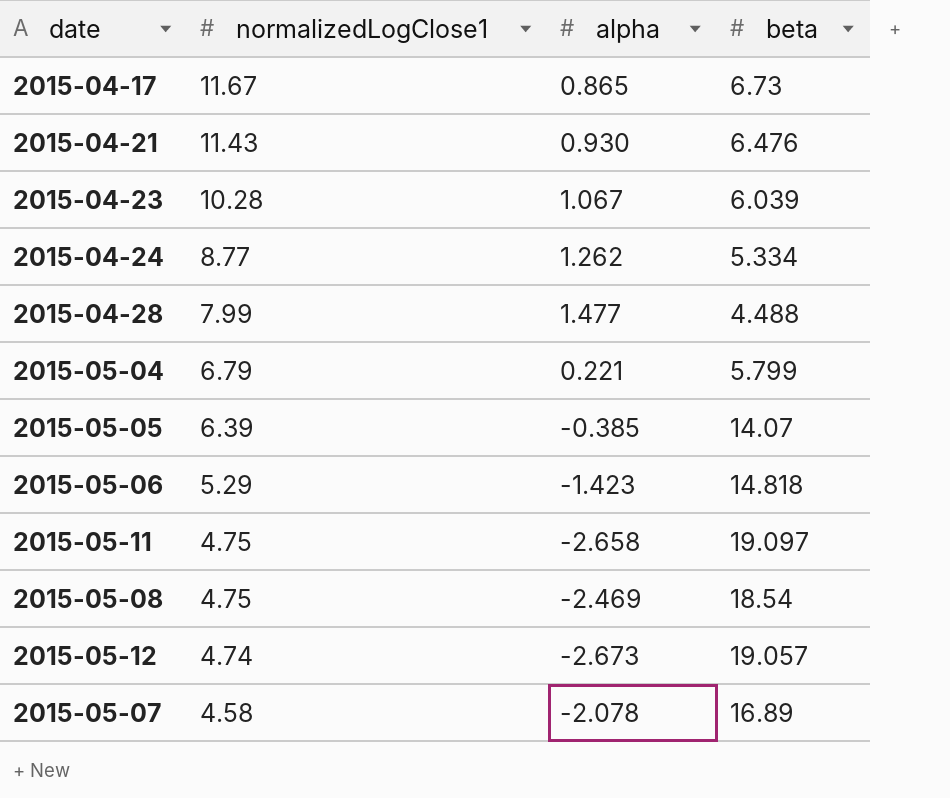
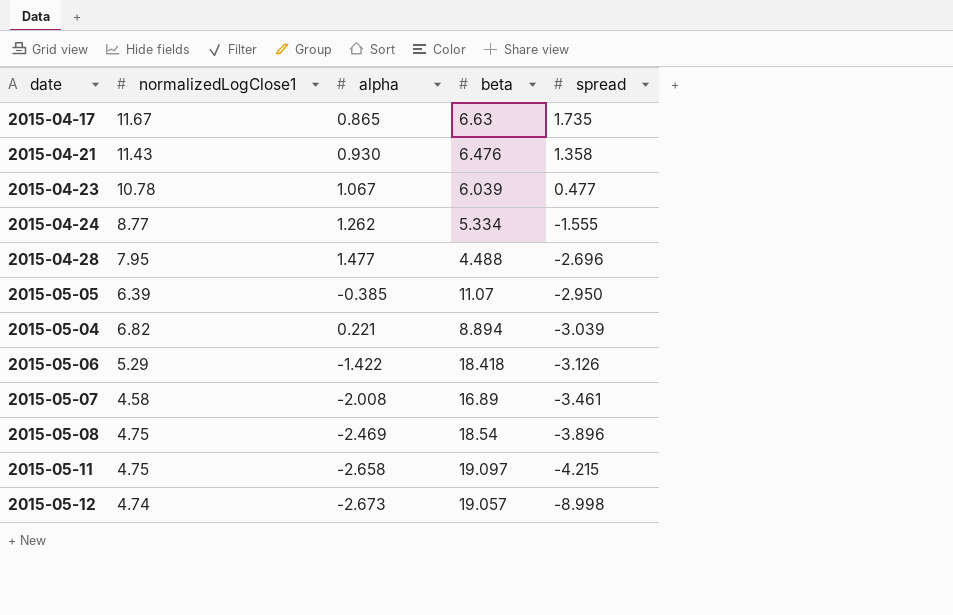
row order: normalizedLogClose1 descending -> spread descending
column spread | position: none -> 5
2015-04-17 | beta: 6.73 -> 6.63
2015-04-23 | normalizedLogClose1: 10.28 -> 10.78
2015-04-28 | normalizedLogClose1: 7.99 -> 7.95
2015-05-05 | beta: 14.07 -> 11.07
2015-05-04 | normalizedLogClose1: 6.79 -> 6.82
2015-05-04 | beta: 5.799 -> 8.894
2015-05-06 | alpha: -1.423 -> -1.422
2015-05-06 | beta: 14.818 -> 18.418
2015-05-07 | alpha: -2.078 -> -2.008

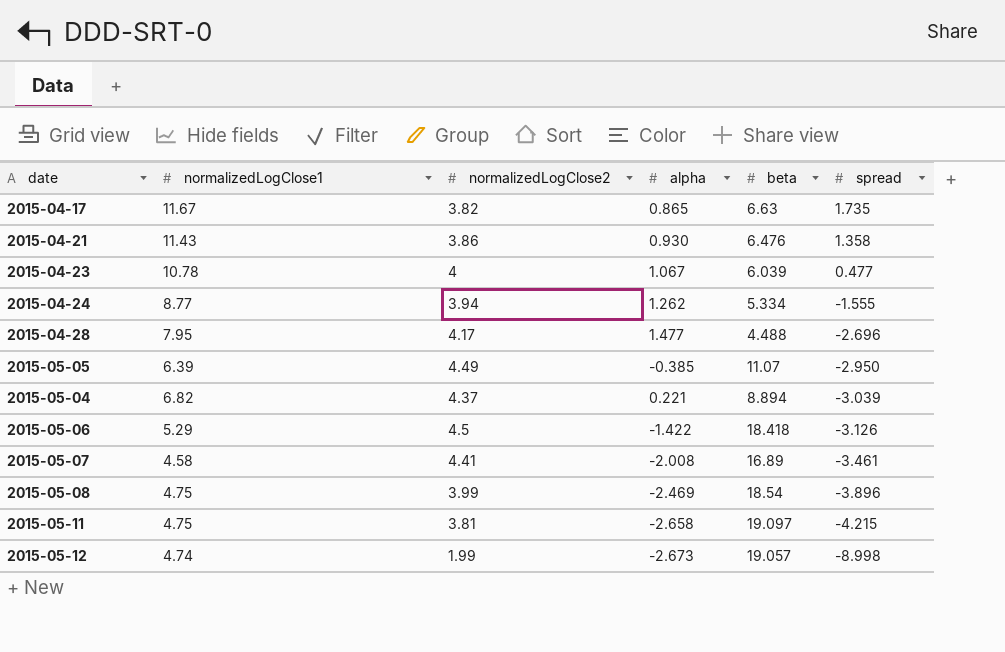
column normalizedLogClose2 | position: none -> 3

